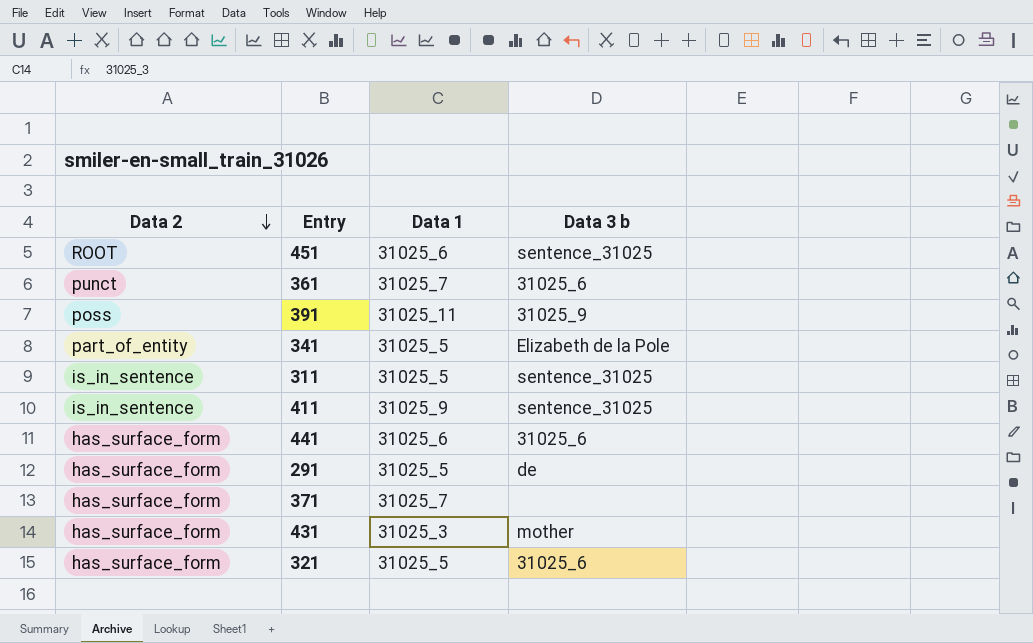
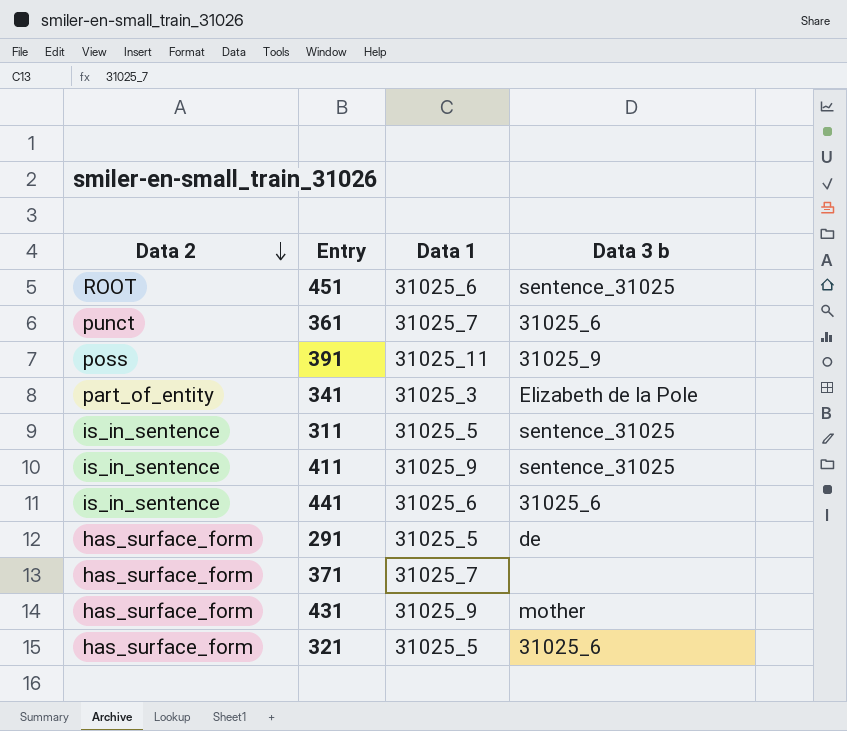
341 | Data 1: 31025_5 -> 31025_3
441 | Data 2: has_surface_form -> is_in_sentence
431 | Data 1: 31025_3 -> 31025_9

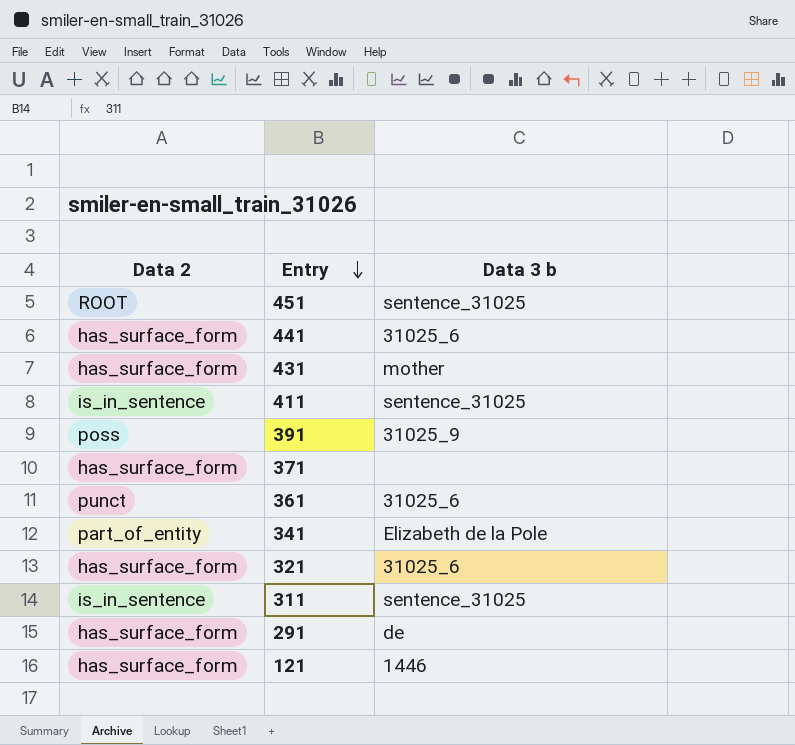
row order: Data 2 descending -> Entry descending
column Data 1 | position: 3 -> none
441 | Data 2: is_in_sentence -> has_surface_form
row 121: none -> has_surface_form | 1446

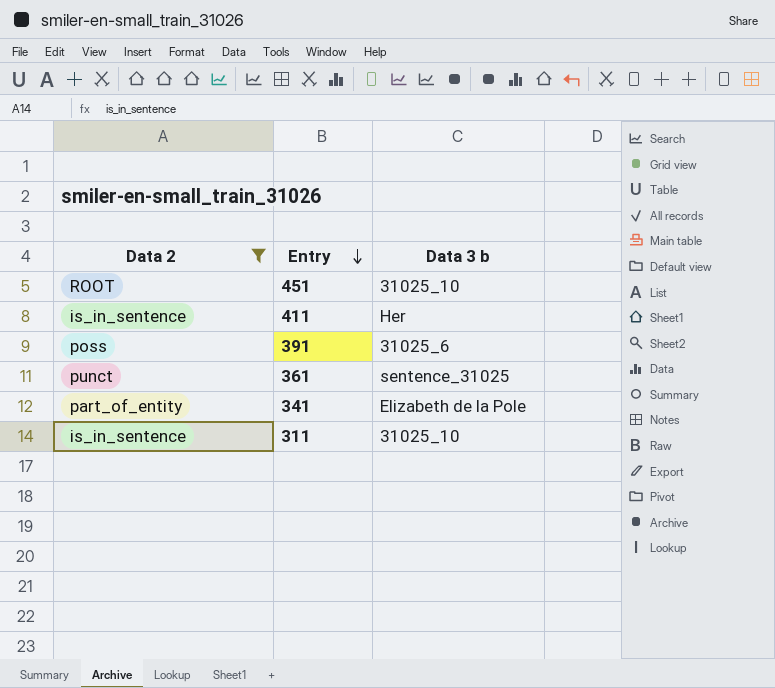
filter: none -> Data 2 != has_surface_form
451 | Data 3 b: sentence_31025 -> 31025_10
411 | Data 3 b: sentence_31025 -> Her
391 | Data 3 b: 31025_9 -> 31025_6
361 | Data 3 b: 31025_6 -> sentence_31025
311 | Data 3 b: sentence_31025 -> 31025_10

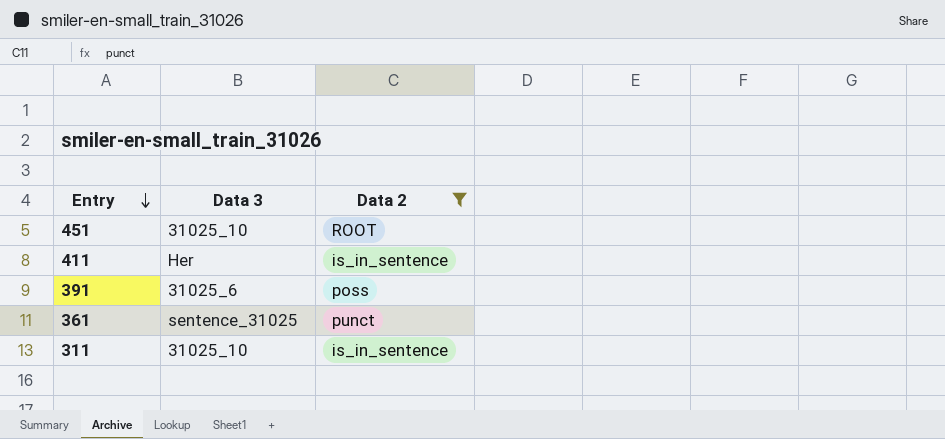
column name: Data 3 b -> Data 3
column Data 2 | position: 1 -> 3
row 341: part_of_entity | Elizabeth de la Pole -> none

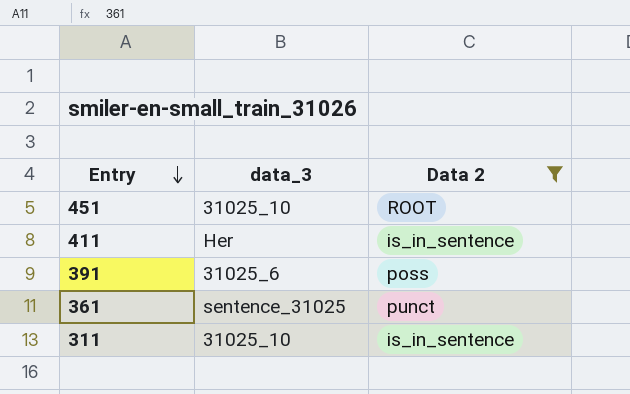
column name: Data 3 -> data_3

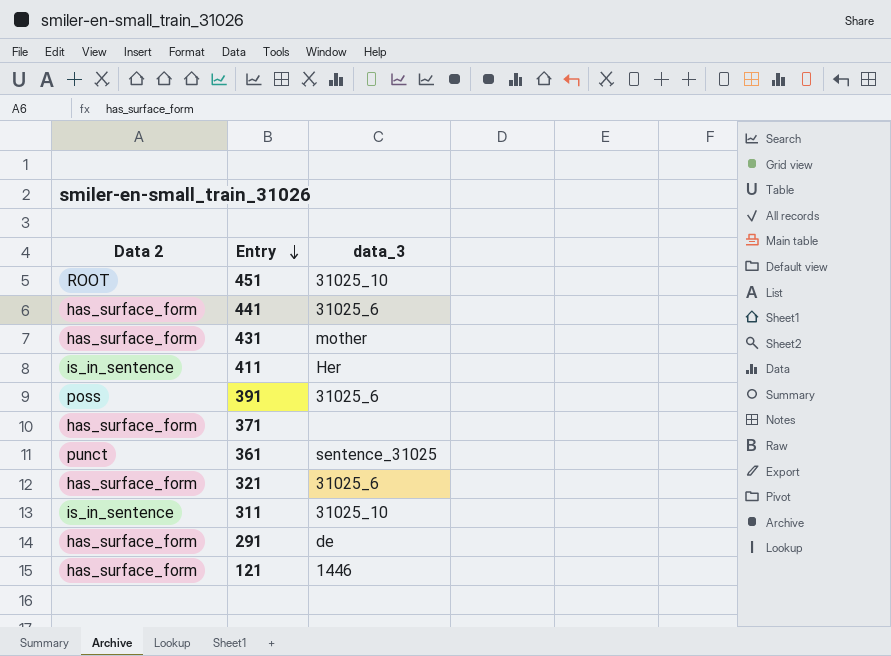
filter: Data 2 != has_surface_form -> none
column Data 2 | position: 3 -> 1

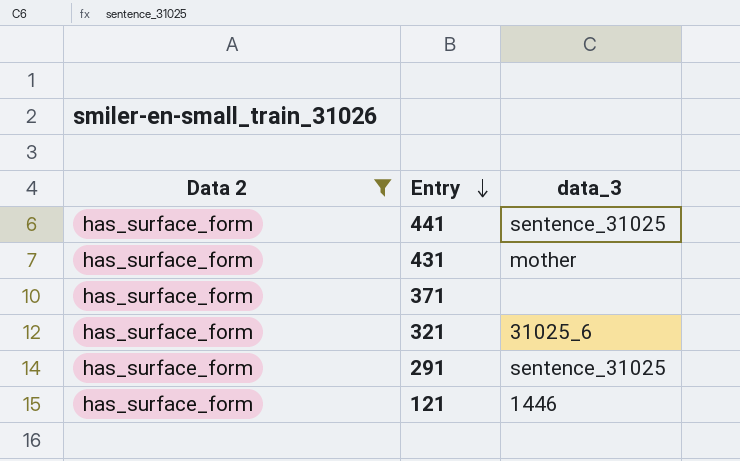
filter: none -> Data 2 = has_surface_form
441 | data_3: 31025_6 -> sentence_31025
291 | data_3: de -> sentence_31025

